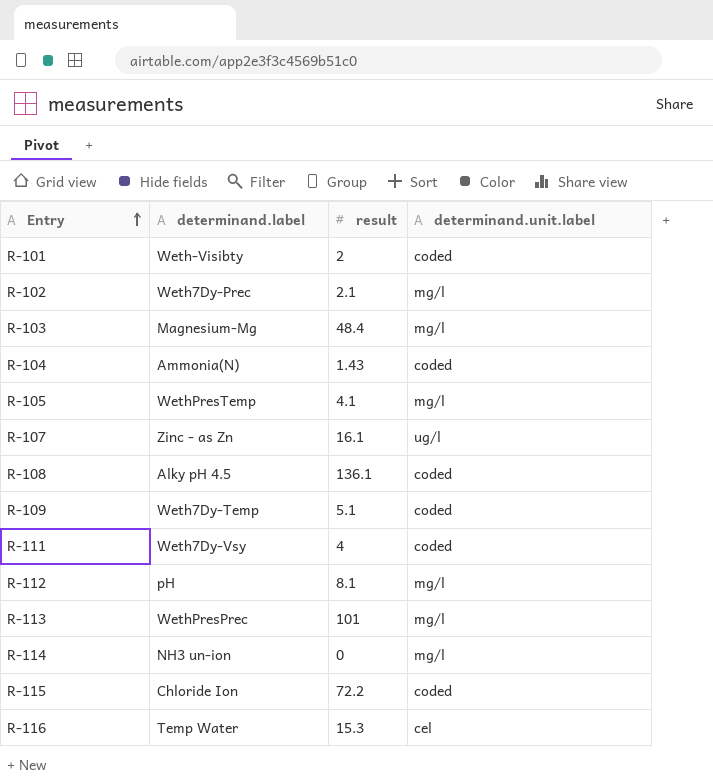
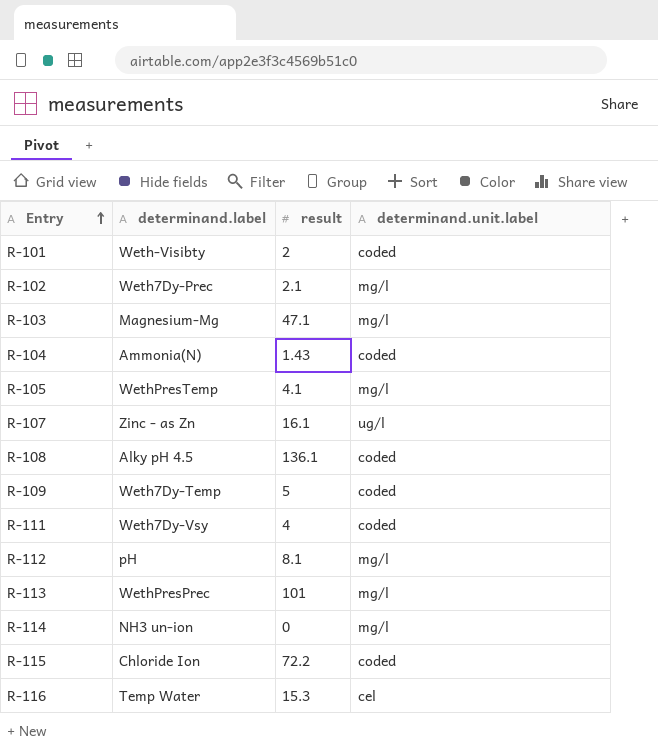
R-103 | result: 48.4 -> 47.1
R-109 | result: 5.1 -> 5

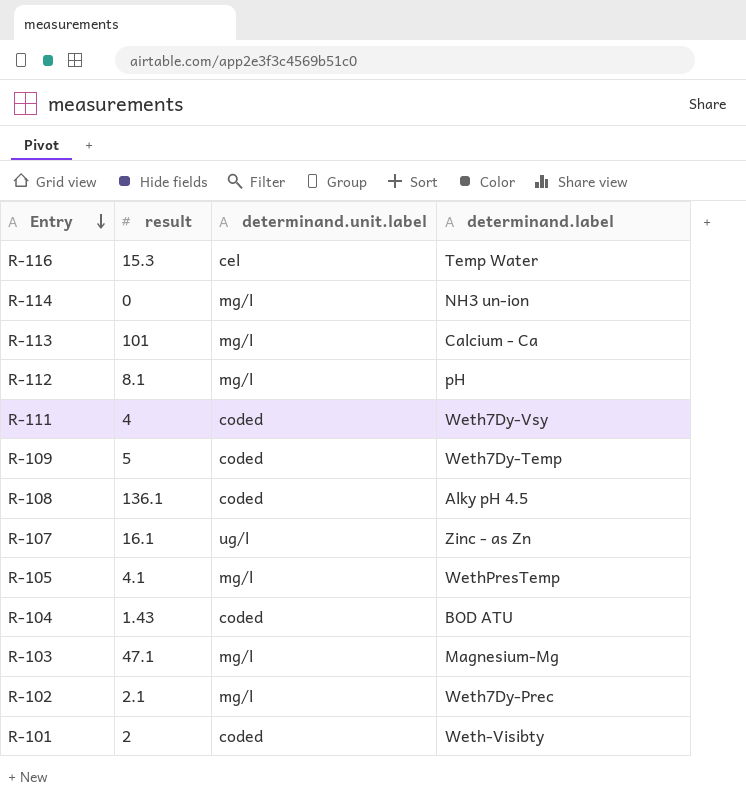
row order: Entry ascending -> Entry descending
column determinand.label | position: 2 -> 4
row R-115: Chloride Ion | 72.2 | coded -> none
R-113 | determinand.label: WethPresPrec -> Calcium - Ca
R-104 | determinand.label: Ammonia(N) -> BOD ATU

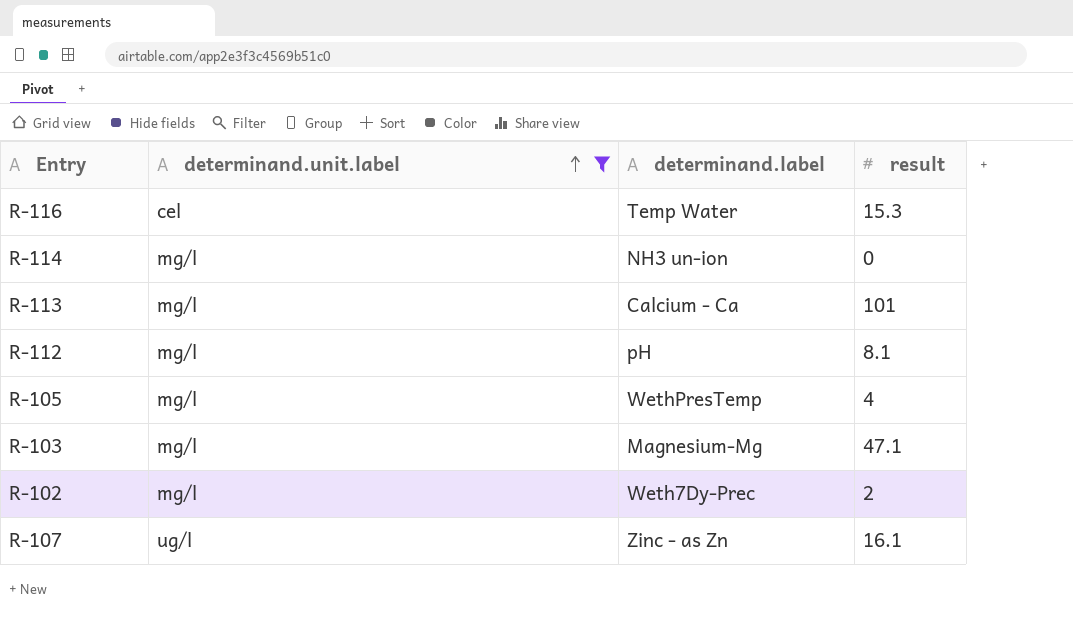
filter: none -> determinand.unit.label != coded
row order: Entry descending -> determinand.unit.label ascending
column result | position: 2 -> 4
R-105 | result: 4.1 -> 4
R-102 | result: 2.1 -> 2

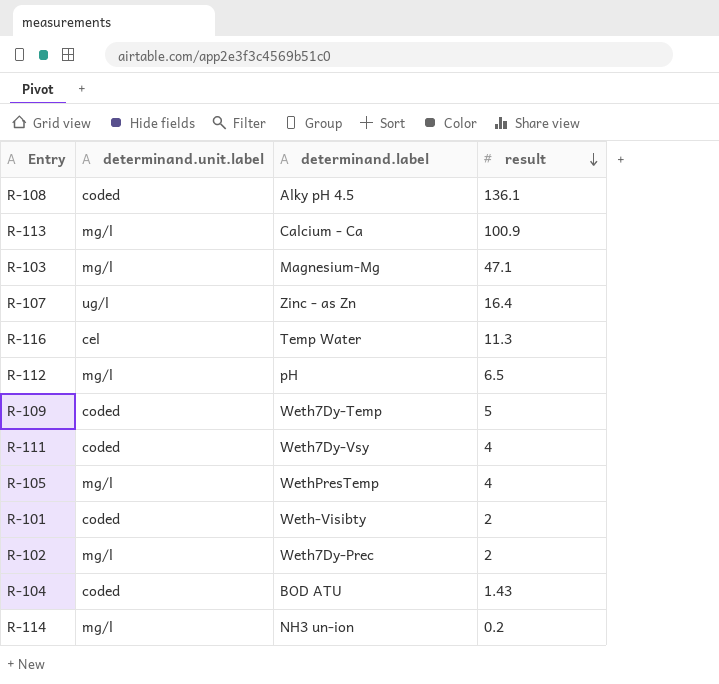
filter: determinand.unit.label != coded -> none
row order: determinand.unit.label ascending -> result descending
R-113 | result: 101 -> 100.9
R-107 | result: 16.1 -> 16.4
R-116 | result: 15.3 -> 11.3
R-112 | result: 8.1 -> 6.5
R-114 | result: 0 -> 0.2

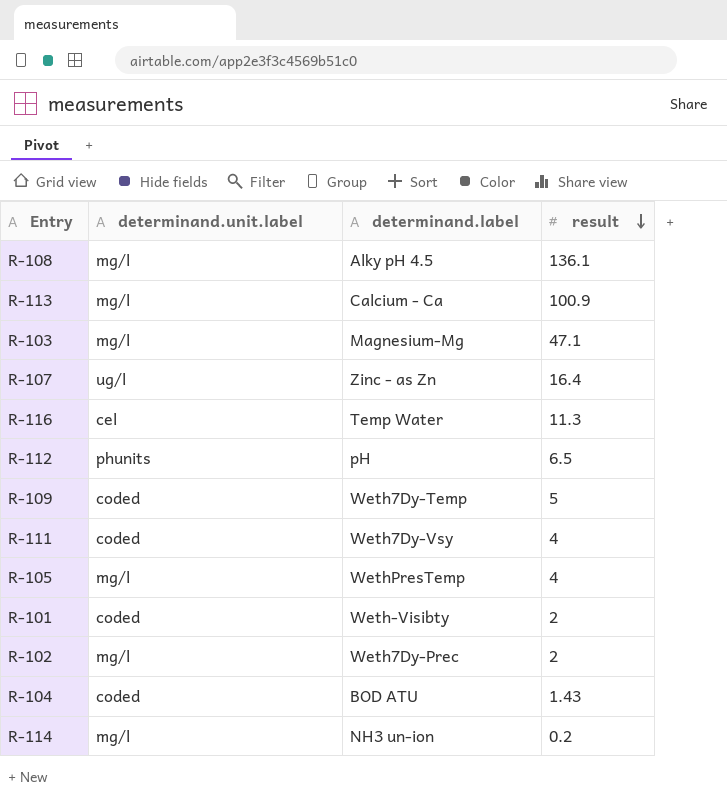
R-108 | determinand.unit.label: coded -> mg/l
R-112 | determinand.unit.label: mg/l -> phunits

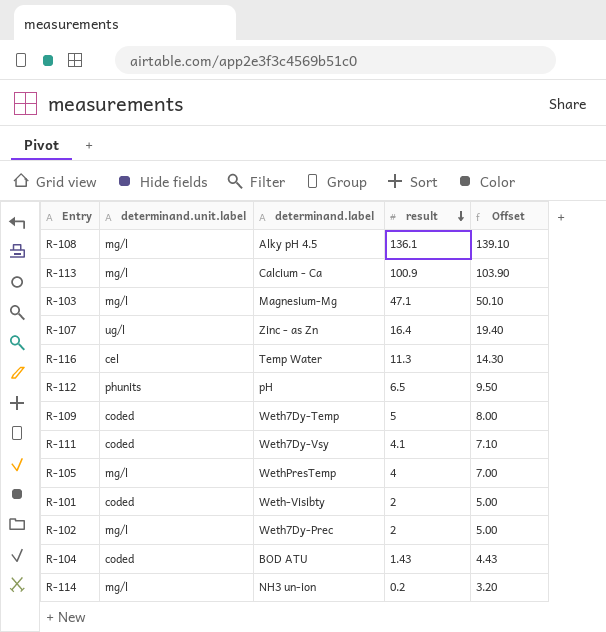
column Offset | formula: none -> [result] + 3
R-111 | result: 4 -> 4.1

